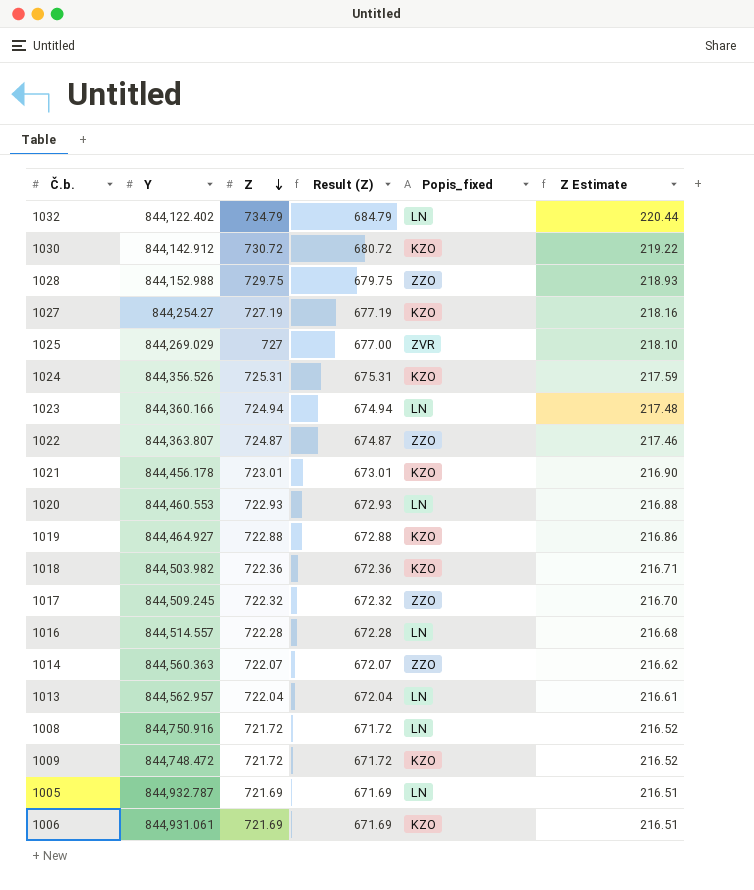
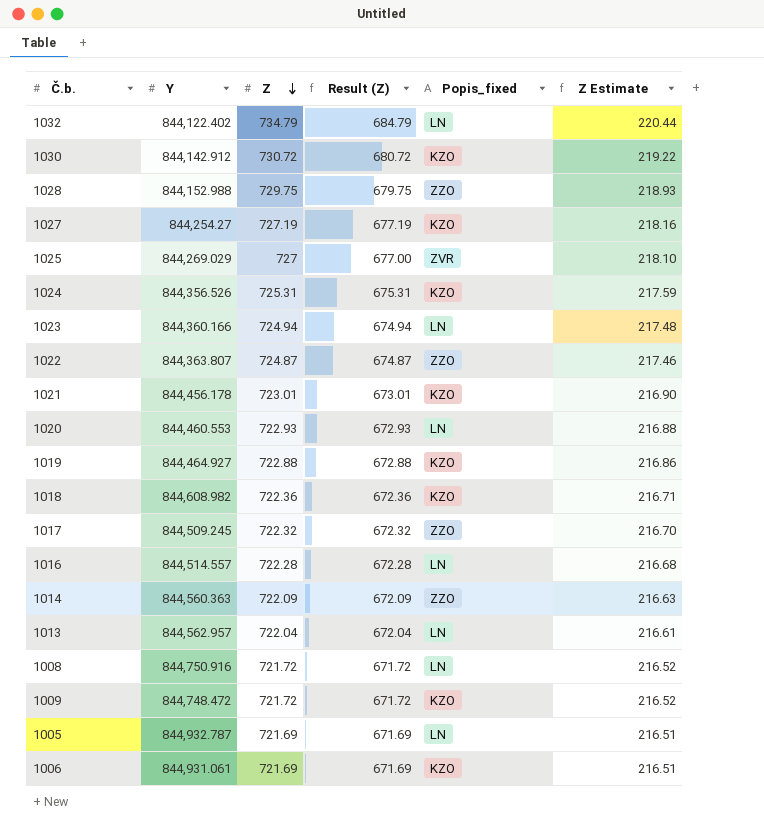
1018 | Y: 844,503.982 -> 844,608.982
1014 | Z: 722.07 -> 722.09
1014 | Result (Z): 672.07 -> 672.09
1014 | Z Estimate: 216.62 -> 216.63

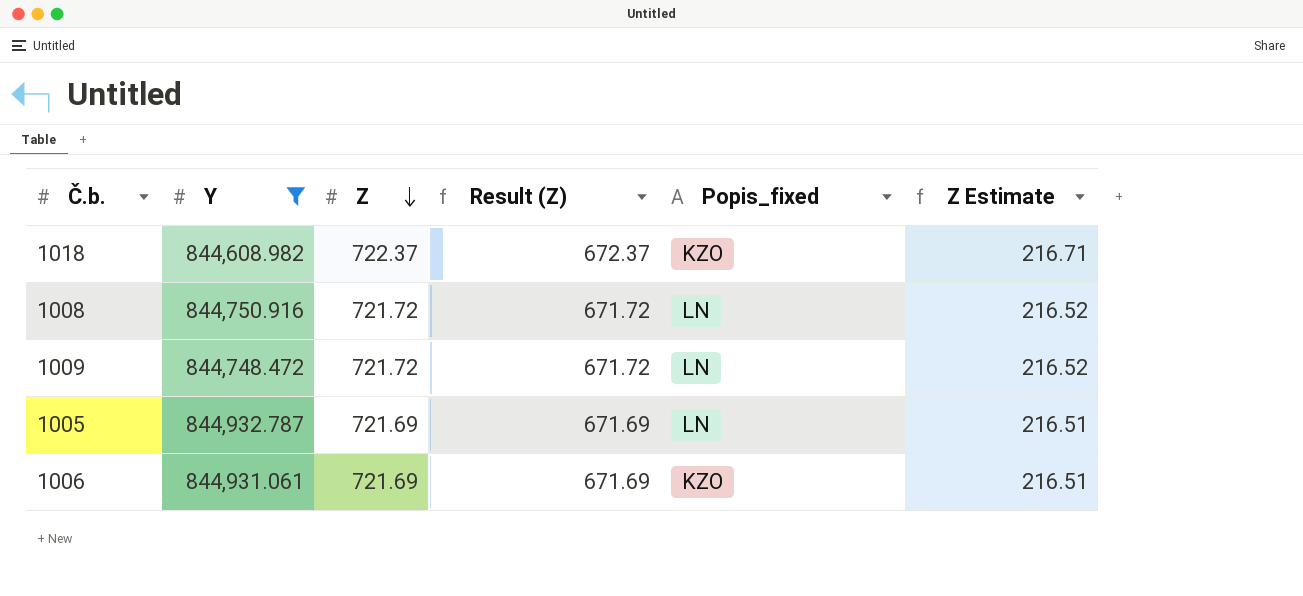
filter: none -> Y >= 844,608.982
1018 | Z: 722.36 -> 722.37
1018 | Result (Z): 672.36 -> 672.37
1009 | Popis_fixed: KZO -> LN

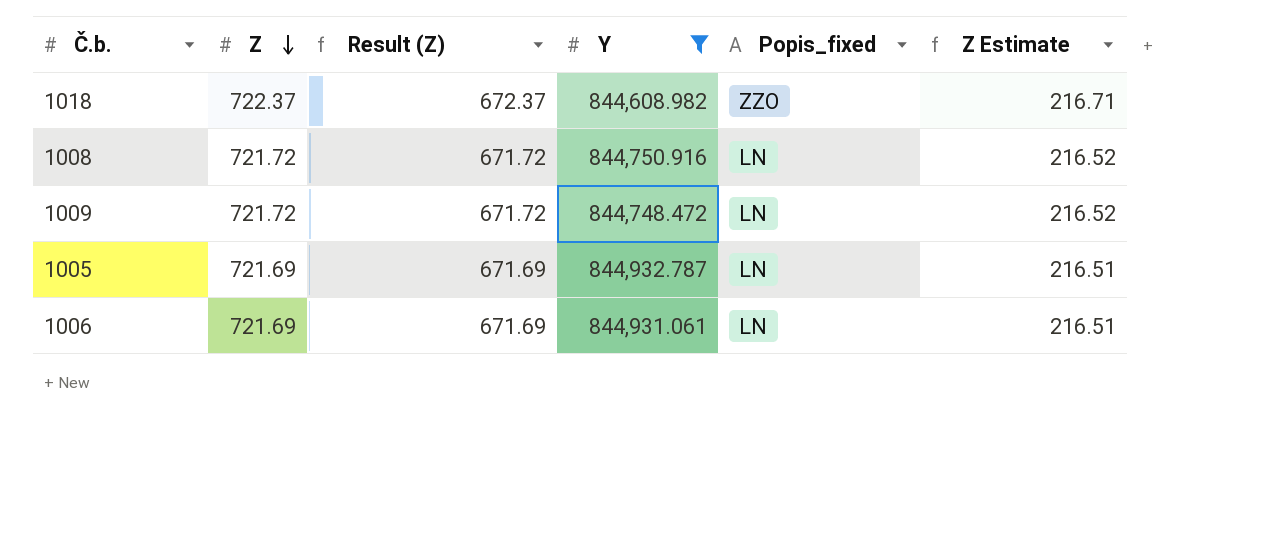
column Y | position: 2 -> 4
1018 | Popis_fixed: KZO -> ZZO
1006 | Popis_fixed: KZO -> LN

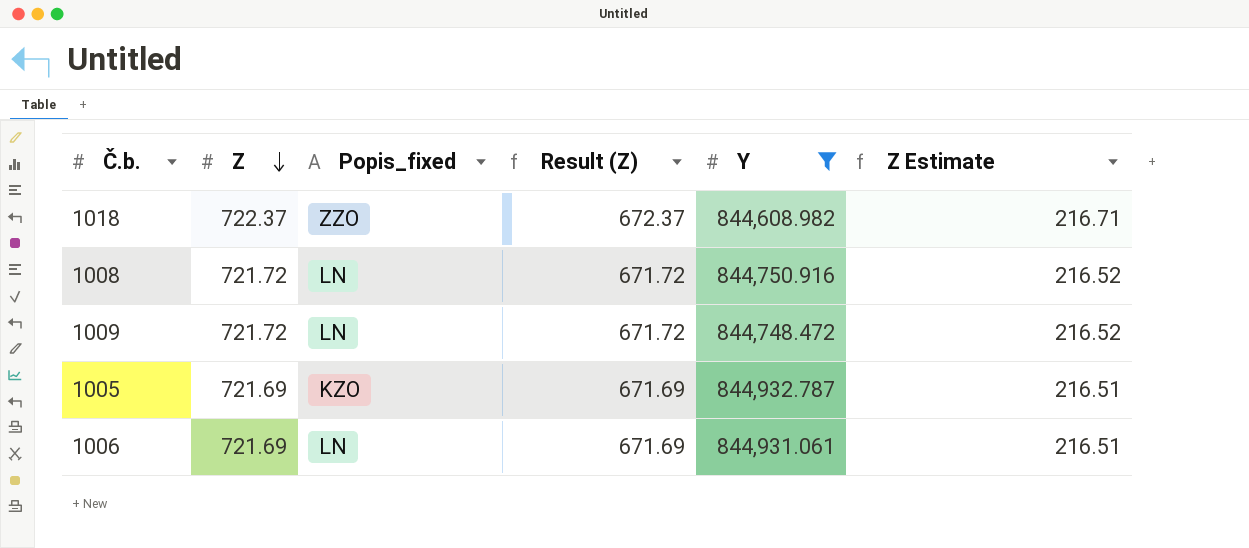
column Popis_fixed | position: 5 -> 3
1005 | Popis_fixed: LN -> KZO

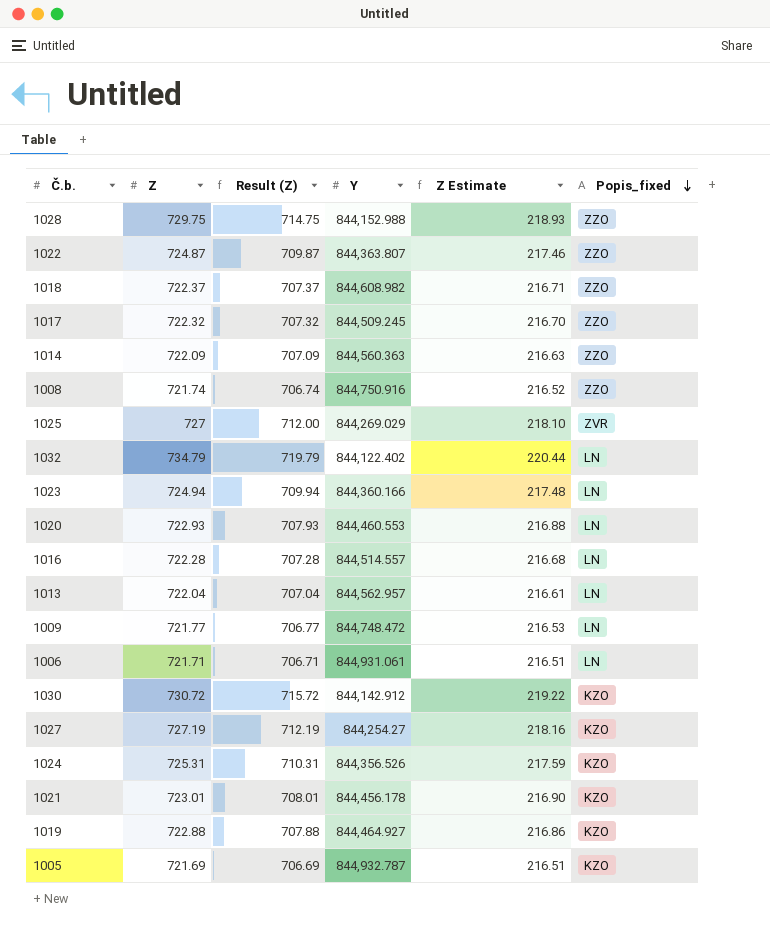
filter: Y >= 844,608.982 -> none
row order: Z descending -> Popis_fixed descending
column Result (Z) | formula: [Z] - 50 -> [Z] - 15
column Popis_fixed | position: 3 -> 6
1008 | Z: 721.72 -> 721.74
1008 | Popis_fixed: LN -> ZZO
1009 | Z: 721.72 -> 721.77
1009 | Z Estimate: 216.52 -> 216.53
1006 | Z: 721.69 -> 721.71

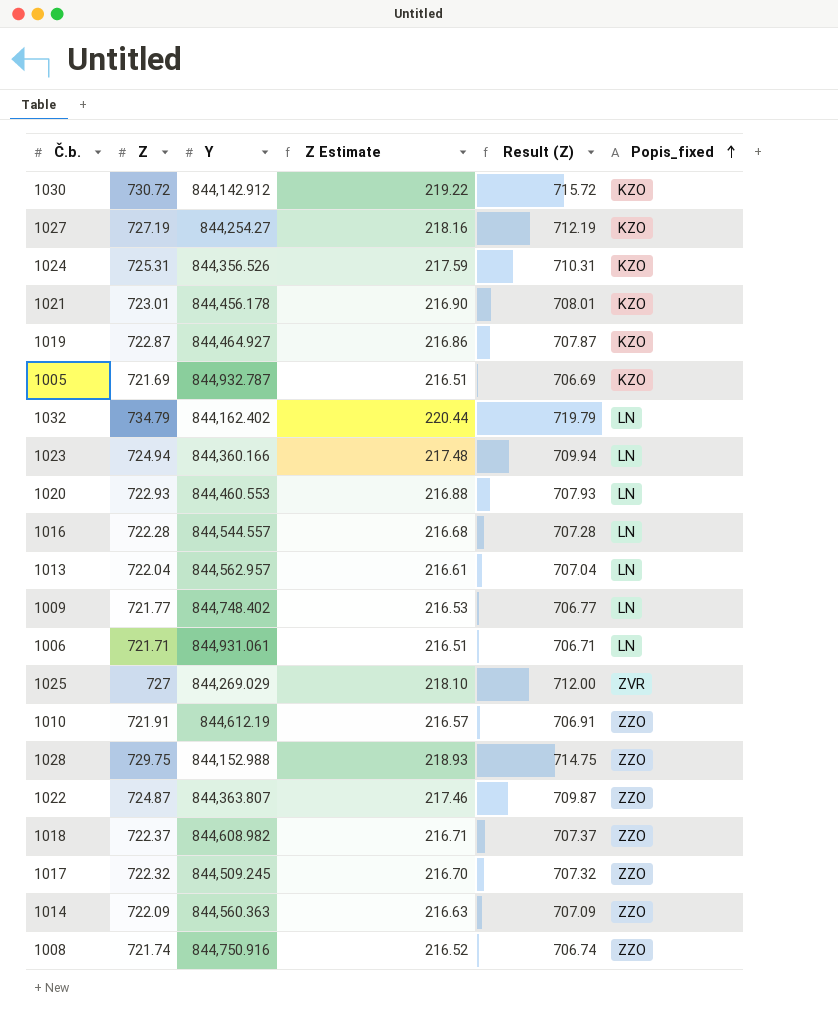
row order: Popis_fixed descending -> Popis_fixed ascending
column Result (Z) | position: 3 -> 5
1019 | Z: 722.88 -> 722.87
1019 | Result (Z): 707.88 -> 707.87
1032 | Y: 844,122.402 -> 844,162.402
1016 | Y: 844,514.557 -> 844,544.557
1009 | Y: 844,748.472 -> 844,748.402
row 1010: none -> 721.91 | 844,612.19 | 216.57 | 706.91 | ZZO

